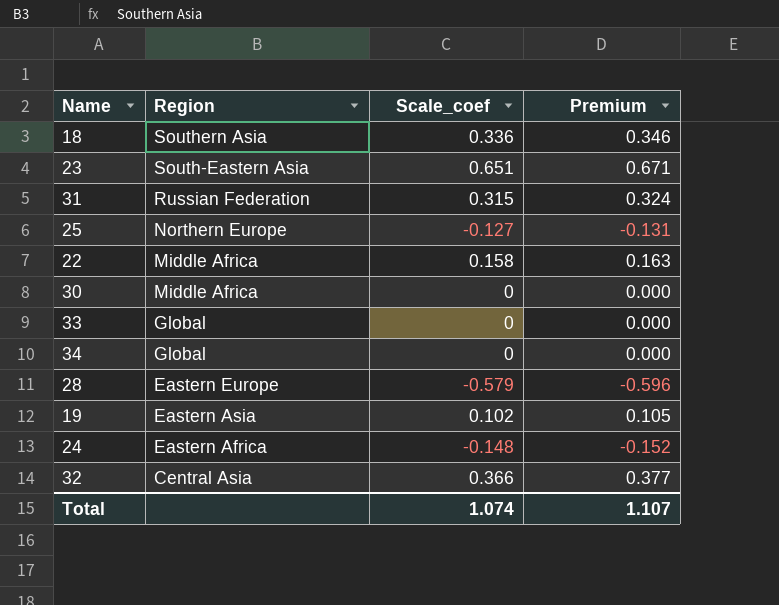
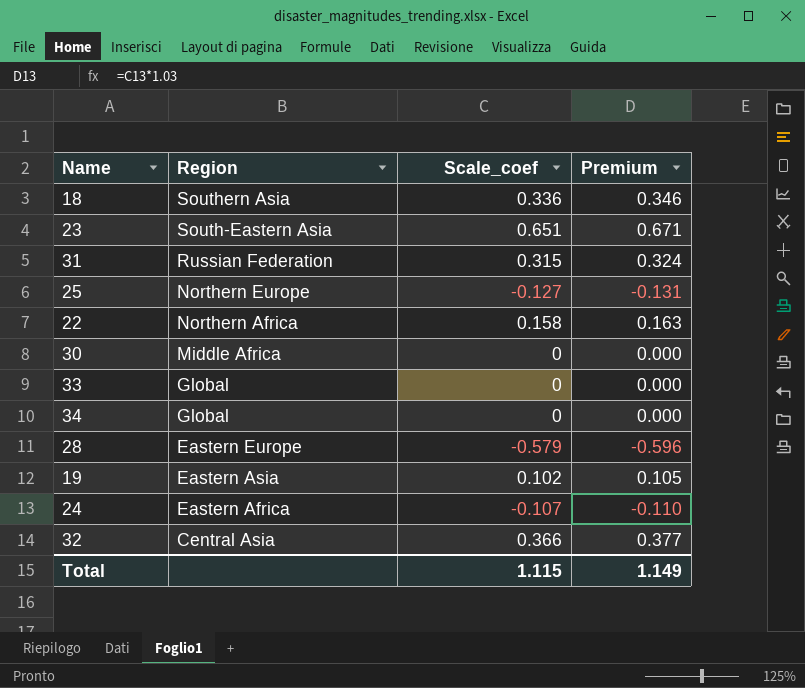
22 | Region: Middle Africa -> Northern Africa
24 | Scale_coef: -0.148 -> -0.107
24 | Premium: -0.152 -> -0.110
Total | Scale_coef: 1.074 -> 1.115
Total | Premium: 1.107 -> 1.149

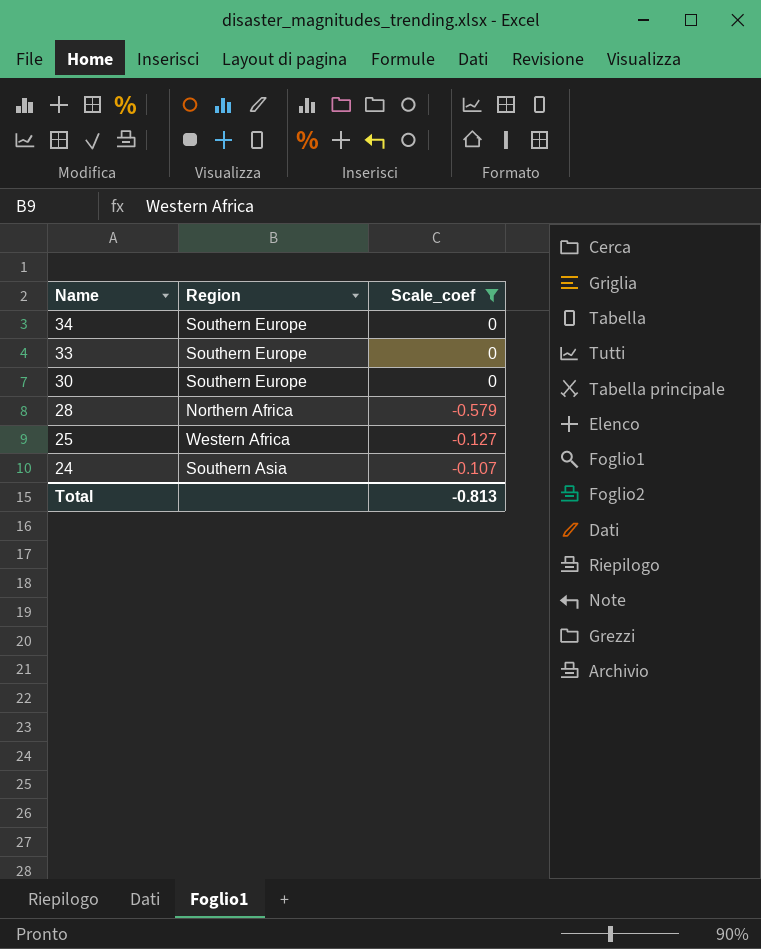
filter: none -> Scale_coef <= 0
row order: Region descending -> Name descending
column Premium | formula: [Scale_coef] * 1.03 -> none
34 | Region: Global -> Southern Europe
33 | Region: Global -> Southern Europe
30 | Region: Middle Africa -> Southern Europe
28 | Region: Eastern Europe -> Northern Africa
25 | Region: Northern Europe -> Western Africa
24 | Region: Eastern Africa -> Southern Asia
Total | Scale_coef: 1.115 -> -0.813

